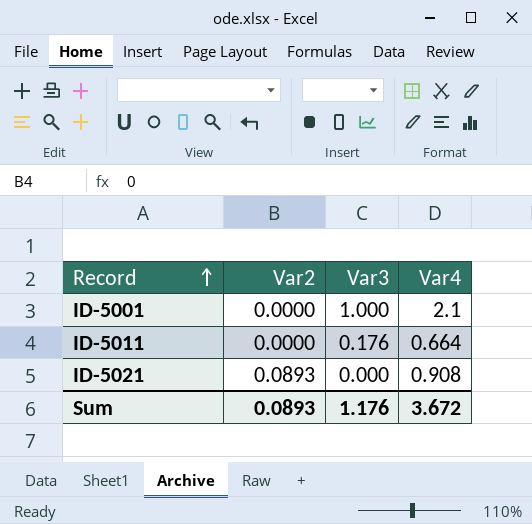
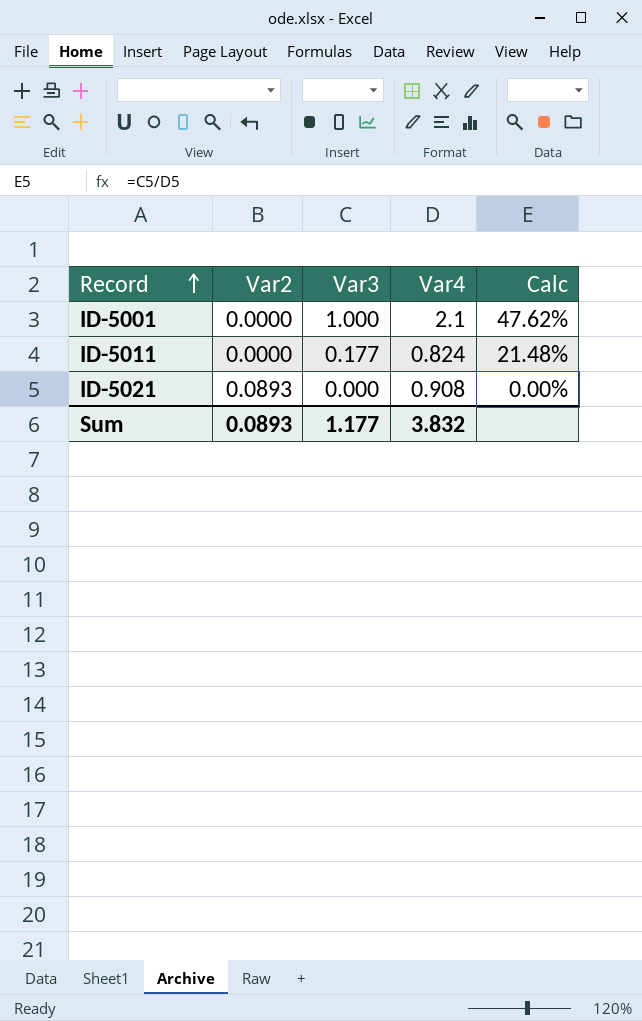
column Calc | formula: none -> [Var3] / [Var4]
ID-5011 | Var3: 0.176 -> 0.177
ID-5011 | Var4: 0.664 -> 0.824
Sum | Var3: 1.176 -> 1.177
Sum | Var4: 3.672 -> 3.832

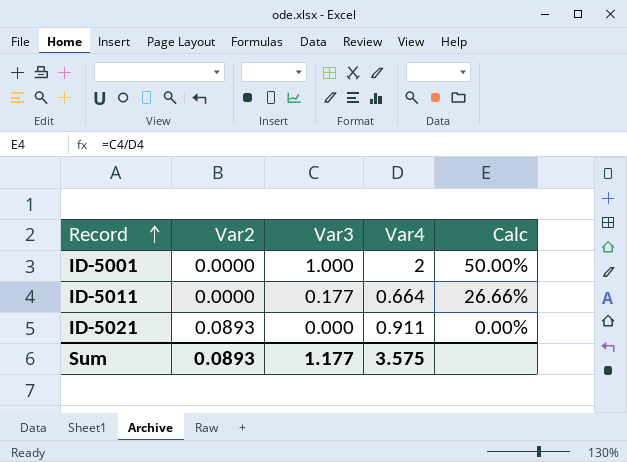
ID-5001 | Var4: 2.1 -> 2
ID-5001 | Calc: 47.62% -> 50.00%
ID-5011 | Var4: 0.824 -> 0.664
ID-5011 | Calc: 21.48% -> 26.66%
ID-5021 | Var4: 0.908 -> 0.911
Sum | Var4: 3.832 -> 3.575

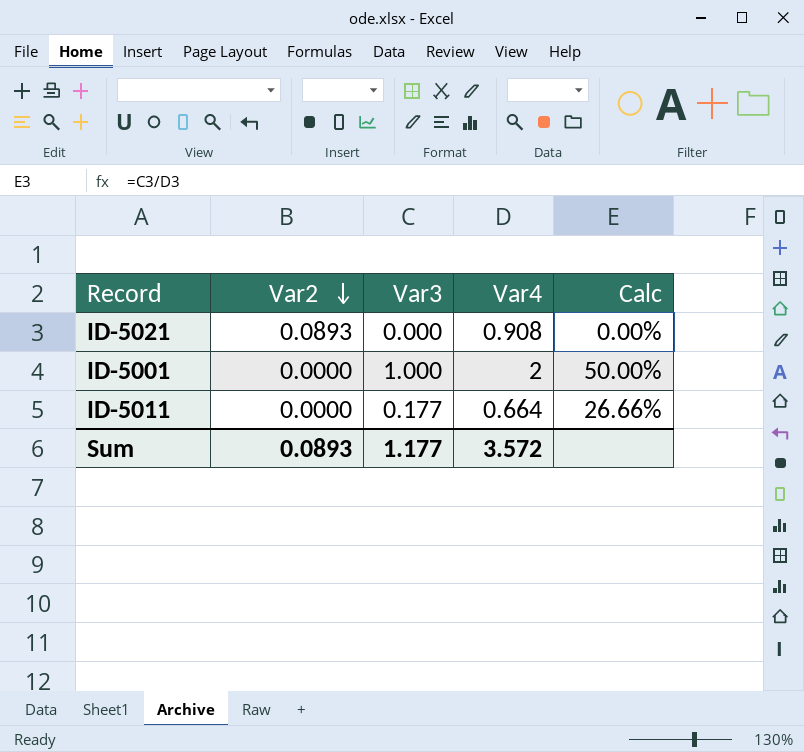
row order: Record ascending -> Var2 descending
ID-5021 | Var4: 0.911 -> 0.908
Sum | Var4: 3.575 -> 3.572

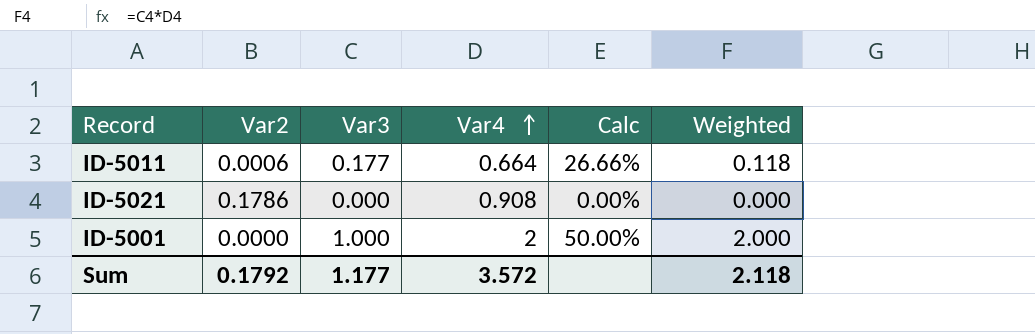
row order: Var2 descending -> Var4 ascending
column Weighted | formula: none -> [Var3] * [Var4]
ID-5011 | Var2: 0.0000 -> 0.0006
ID-5021 | Var2: 0.0893 -> 0.1786
Sum | Var2: 0.0893 -> 0.1792

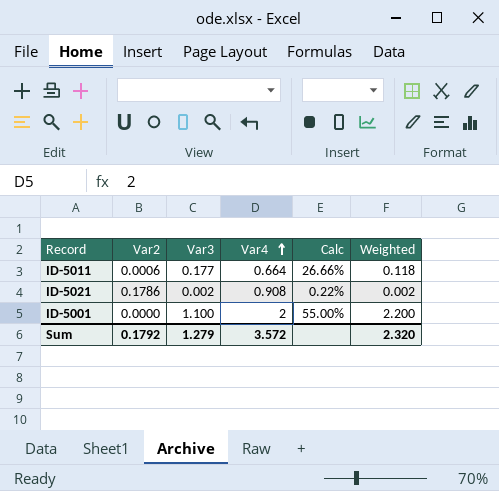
ID-5021 | Var3: 0.000 -> 0.002
ID-5021 | Calc: 0.00% -> 0.22%
ID-5021 | Weighted: 0.000 -> 0.002
ID-5001 | Var3: 1.000 -> 1.100
ID-5001 | Calc: 50.00% -> 55.00%
ID-5001 | Weighted: 2.000 -> 2.200
Sum | Var3: 1.177 -> 1.279
Sum | Weighted: 2.118 -> 2.320

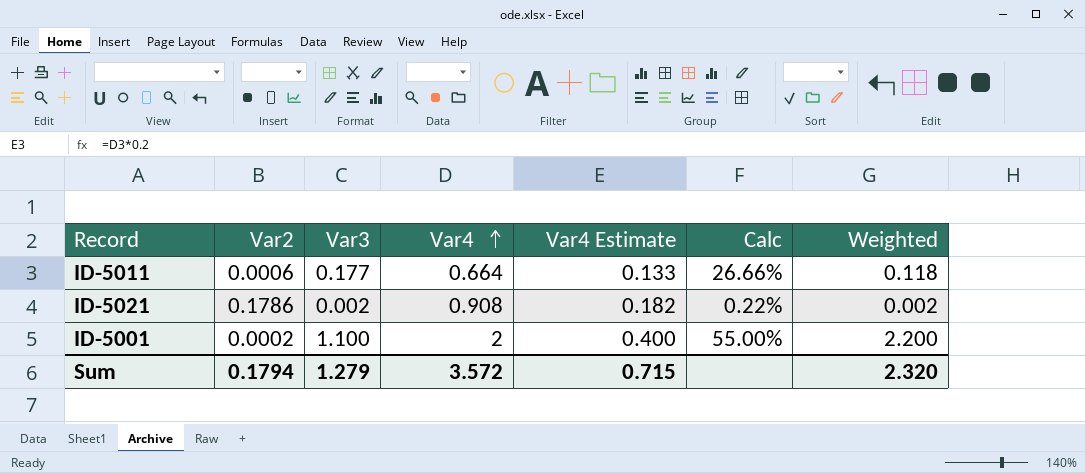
column Var4 Estimate | formula: none -> [Var4] * 0.2
ID-5001 | Var2: 0.0000 -> 0.0002
Sum | Var2: 0.1792 -> 0.1794

